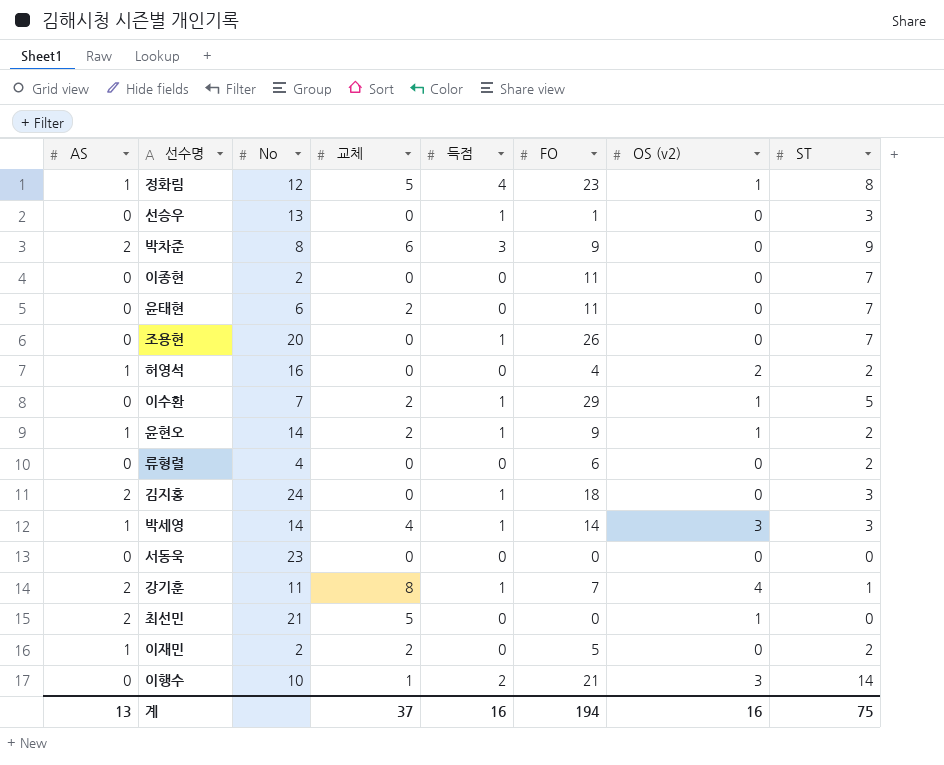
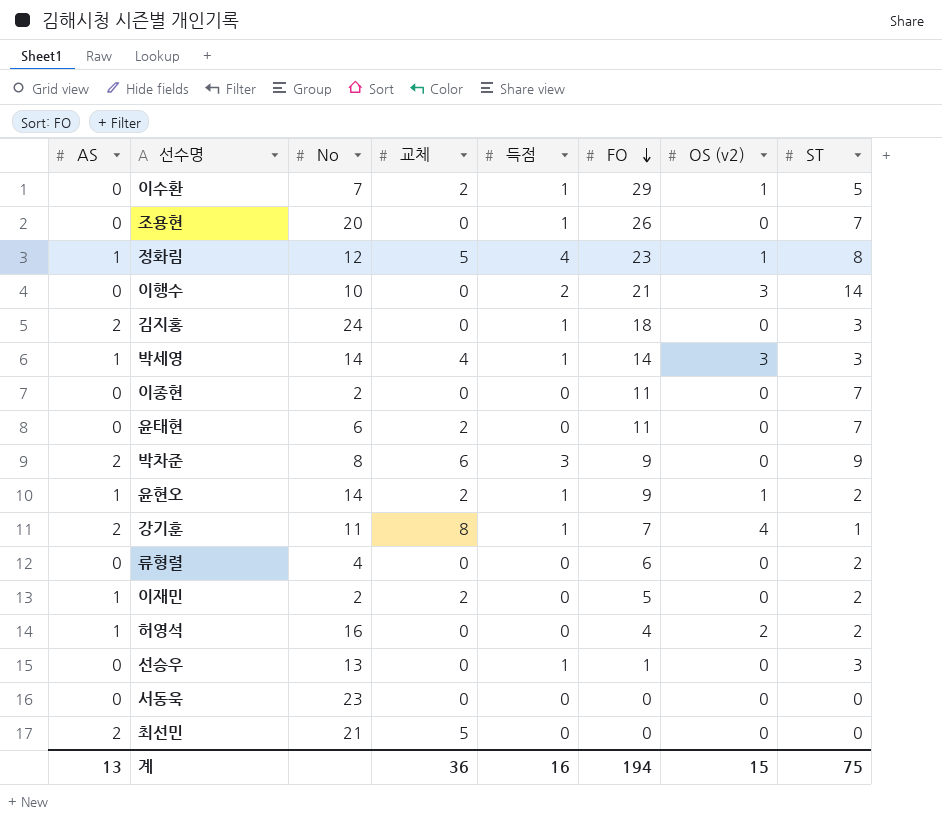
row order: none -> FO descending
이행수 | 교체: 1 -> 0
최선민 | OS (v2): 1 -> 0
계 | 교체: 37 -> 36
계 | OS (v2): 16 -> 15

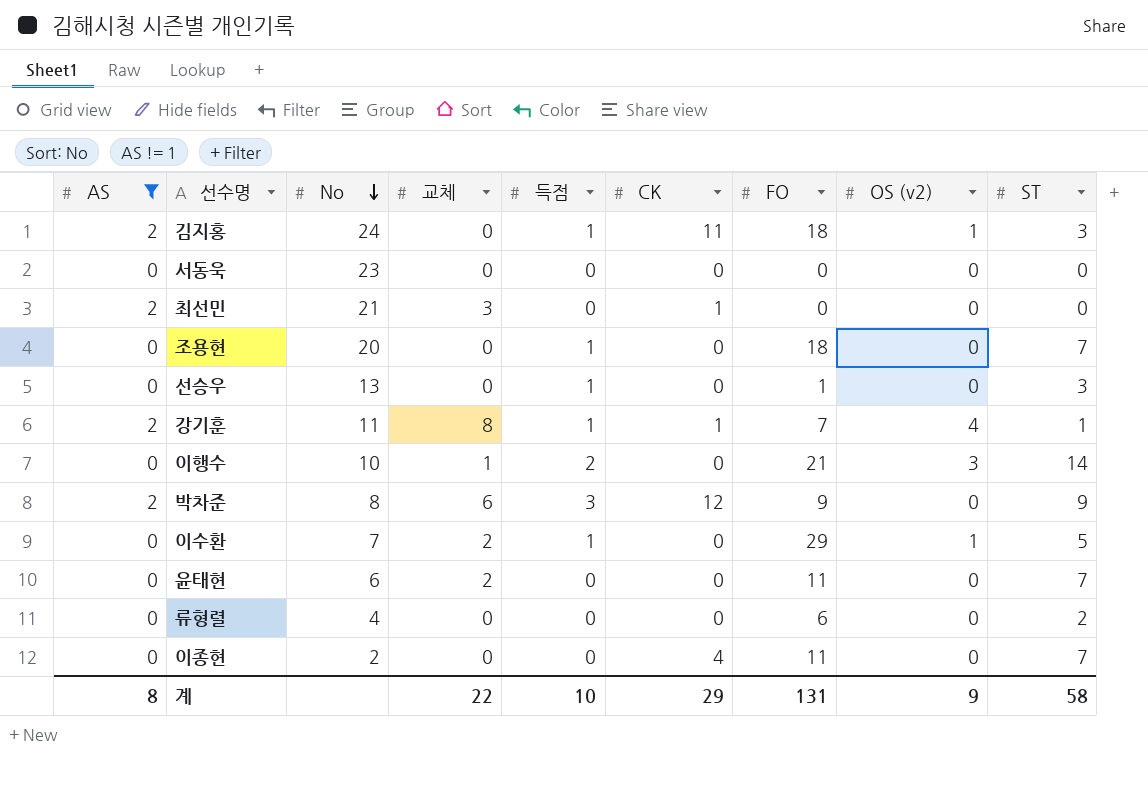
filter: none -> AS != 1
row order: FO descending -> No descending
column CK | position: none -> 6
김지홍 | OS (v2): 0 -> 1
최선민 | 교체: 5 -> 3
조용현 | FO: 26 -> 18
이행수 | 교체: 0 -> 1
계 | AS: 13 -> 8
계 | 교체: 36 -> 22
계 | 득점: 16 -> 10
계 | FO: 194 -> 131
계 | OS (v2): 15 -> 9
계 | ST: 75 -> 58

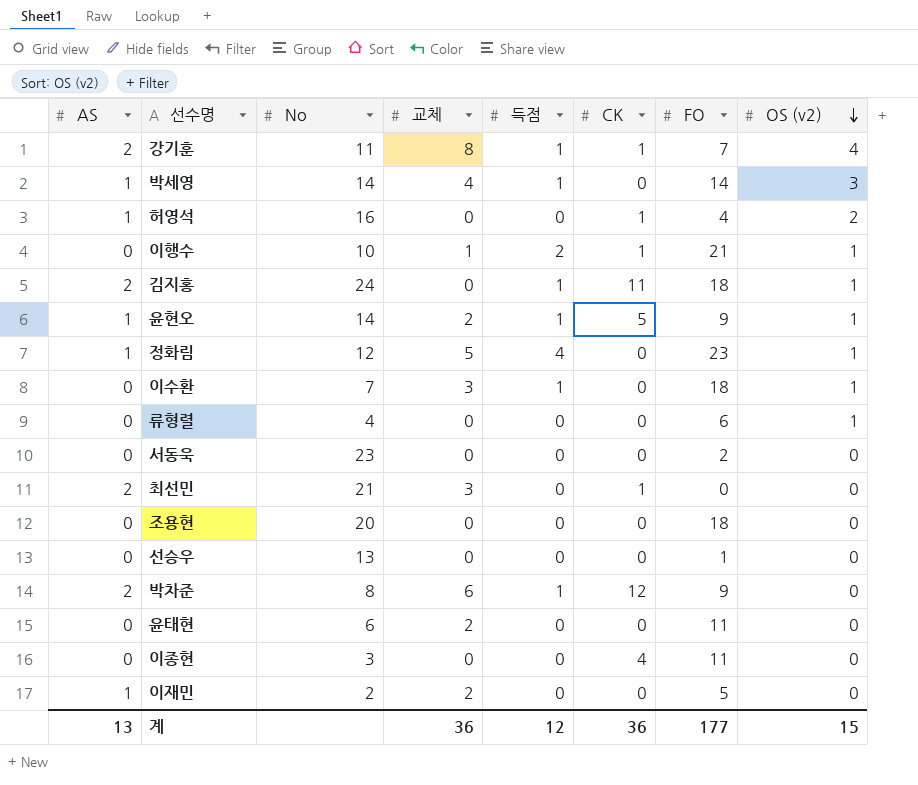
filter: AS != 1 -> none
row order: No descending -> OS (v2) descending
column ST | position: 9 -> none
이행수 | CK: 0 -> 1
이행수 | OS (v2): 3 -> 1
이수환 | 교체: 2 -> 3
이수환 | FO: 29 -> 18
류형렬 | OS (v2): 0 -> 1
서동욱 | FO: 0 -> 2
조용현 | 득점: 1 -> 0
선승우 | 득점: 1 -> 0
박차준 | 득점: 3 -> 1
이종현 | No: 2 -> 3
계 | AS: 8 -> 13
계 | 교체: 22 -> 36
계 | 득점: 10 -> 12
계 | CK: 29 -> 36
계 | FO: 131 -> 177
계 | OS (v2): 9 -> 15

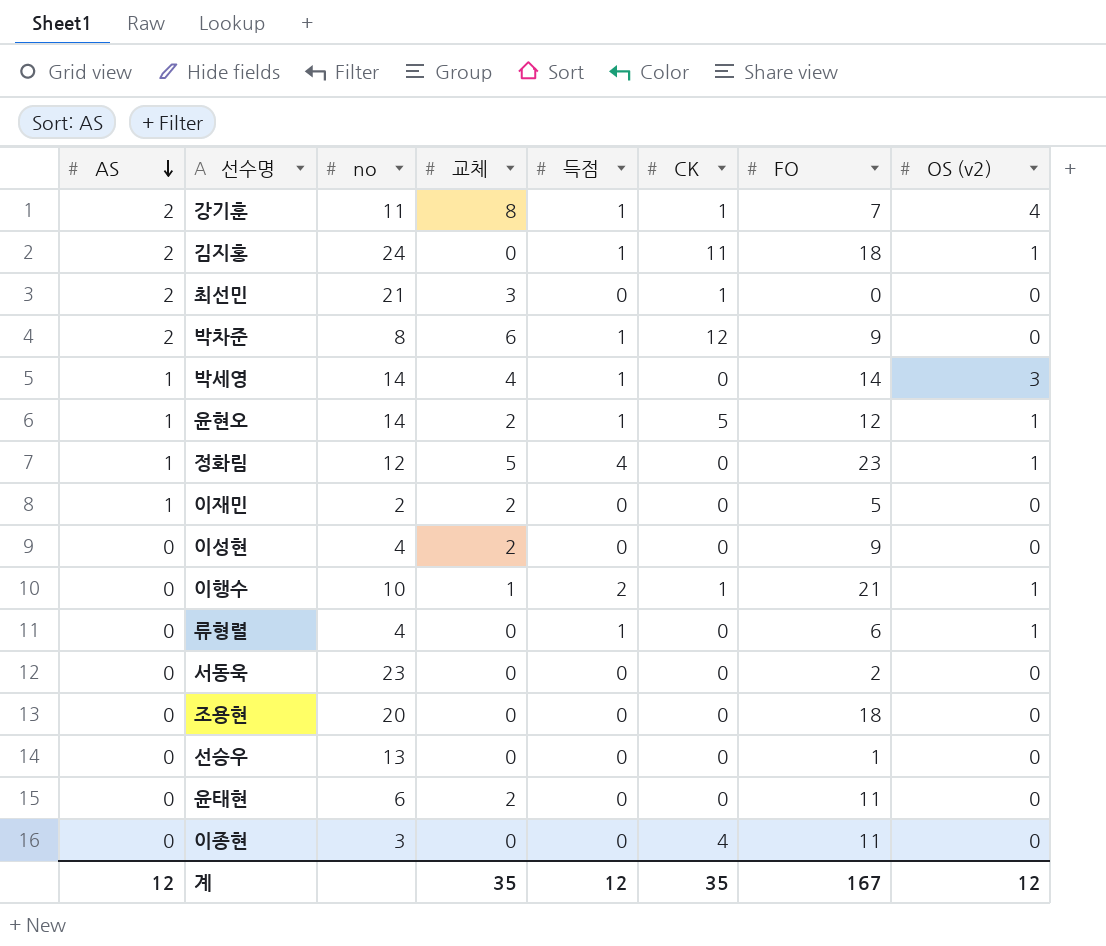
row order: OS (v2) descending -> AS descending
column name: No -> no
row 허영석: 1 | 16 | 0 | 0 | 1 | 4 | 2 -> none
row 이수환: 0 | 7 | 3 | 1 | 0 | 18 | 1 -> none
윤현오 | FO: 9 -> 12
row 이성현: none -> 0 | 4 | 2 | 0 | 0 | 9 | 0
류형렬 | 득점: 0 -> 1
계 | AS: 13 -> 12
계 | 교체: 36 -> 35
계 | CK: 36 -> 35
계 | FO: 177 -> 167
계 | OS (v2): 15 -> 12

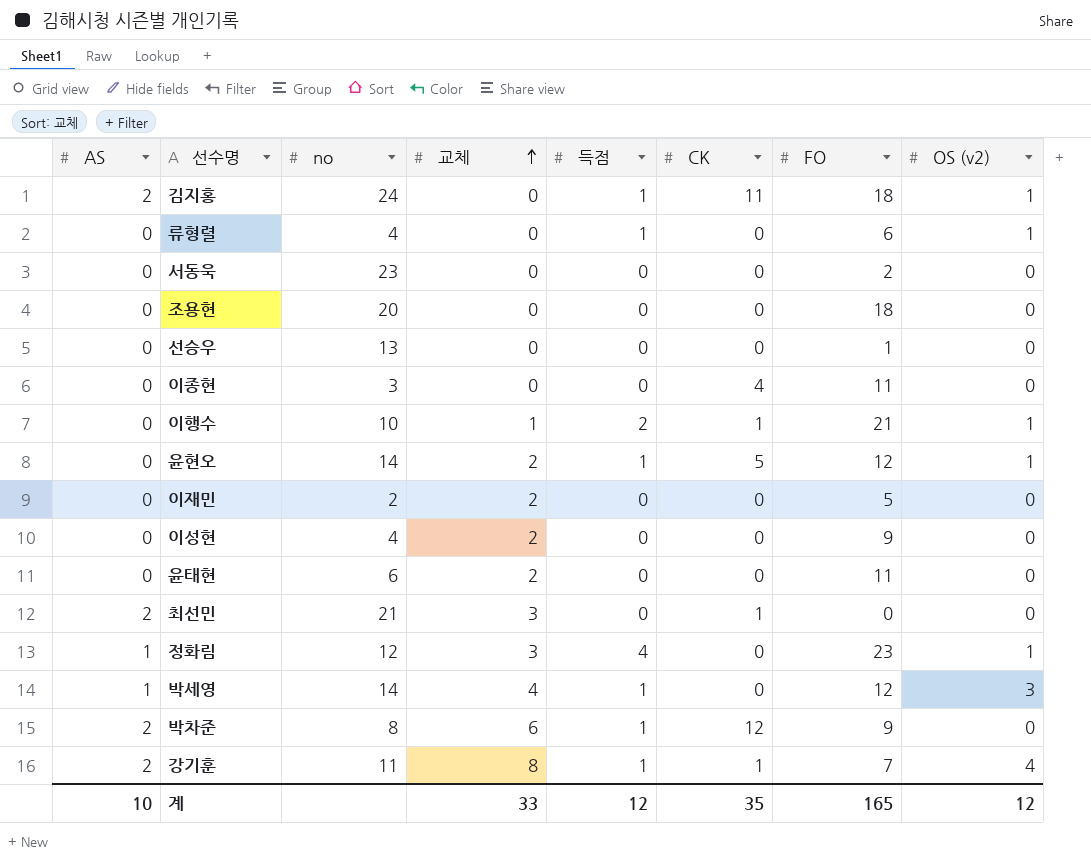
row order: AS descending -> 교체 ascending
윤현오 | AS: 1 -> 0
이재민 | AS: 1 -> 0
정화림 | 교체: 5 -> 3
박세영 | FO: 14 -> 12
계 | AS: 12 -> 10
계 | 교체: 35 -> 33
계 | FO: 167 -> 165

